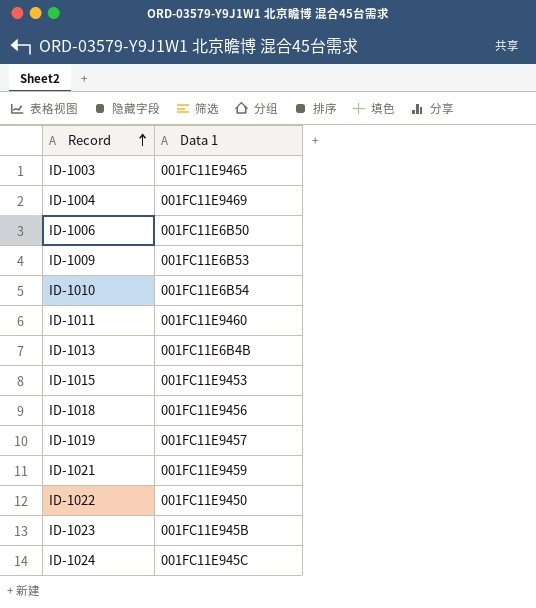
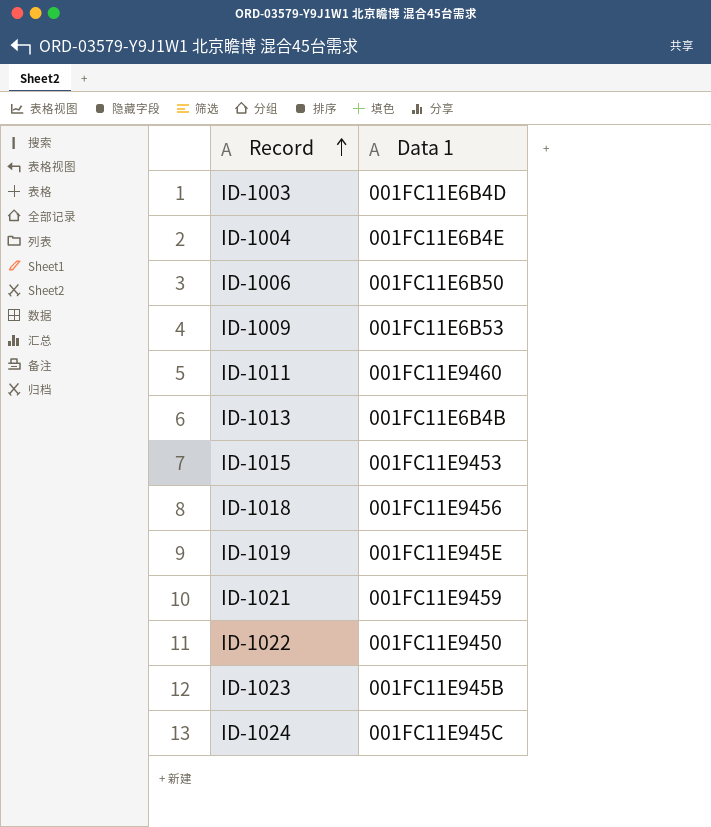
row ID-1010: 001FC11E6B54 -> none
ID-1003 | Data 1: 001FC11E9465 -> 001FC11E6B4D
ID-1004 | Data 1: 001FC11E9469 -> 001FC11E6B4E
ID-1019 | Data 1: 001FC11E9457 -> 001FC11E945E

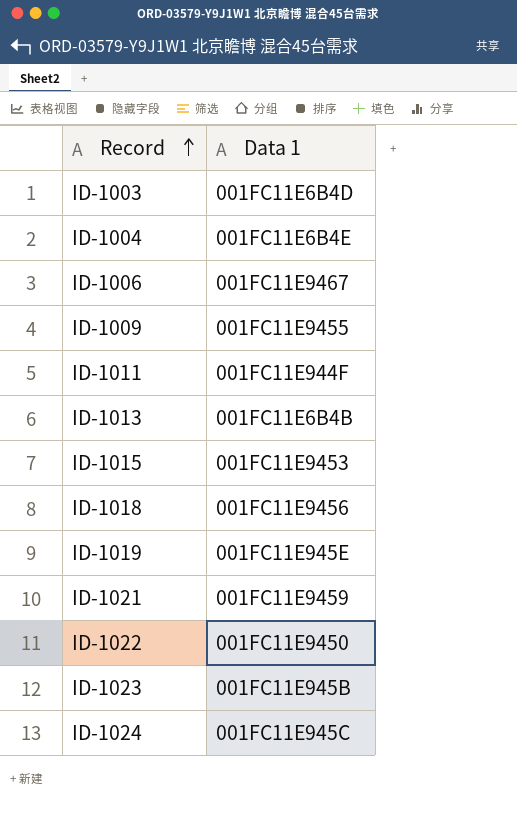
ID-1006 | Data 1: 001FC11E6B50 -> 001FC11E9467
ID-1009 | Data 1: 001FC11E6B53 -> 001FC11E9455
ID-1011 | Data 1: 001FC11E9460 -> 001FC11E944F

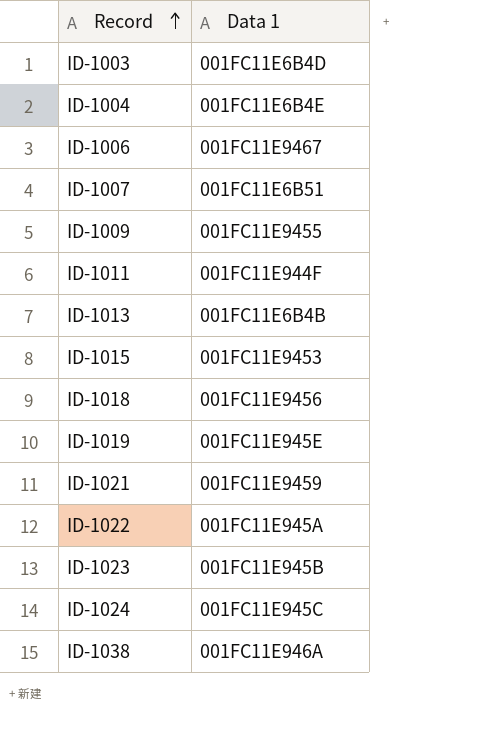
row ID-1007: none -> 001FC11E6B51
ID-1022 | Data 1: 001FC11E9450 -> 001FC11E945A
row ID-1038: none -> 001FC11E946A

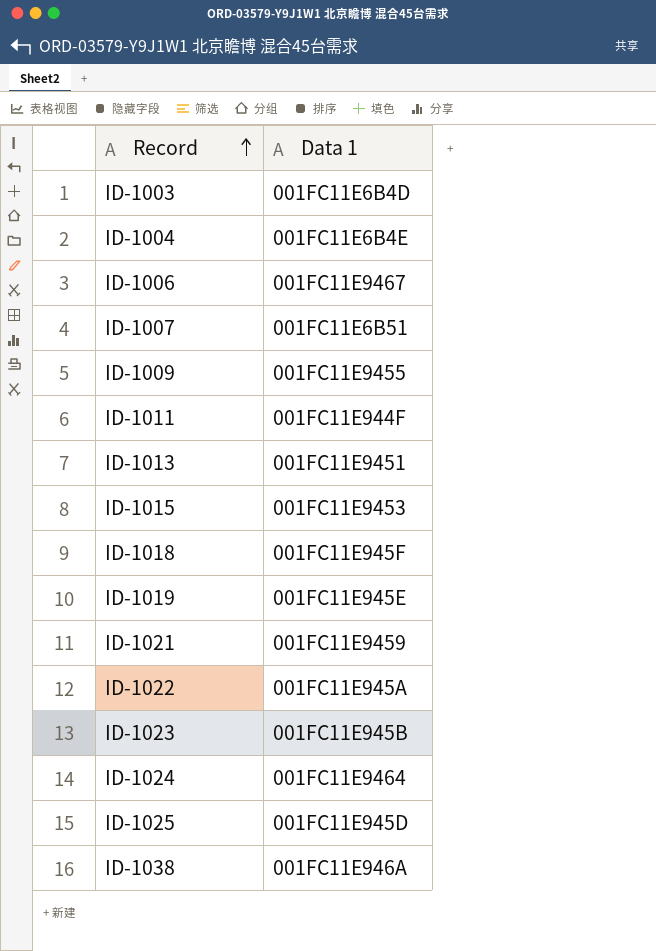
ID-1013 | Data 1: 001FC11E6B4B -> 001FC11E9451
ID-1018 | Data 1: 001FC11E9456 -> 001FC11E945F
ID-1024 | Data 1: 001FC11E945C -> 001FC11E9464
row ID-1025: none -> 001FC11E945D

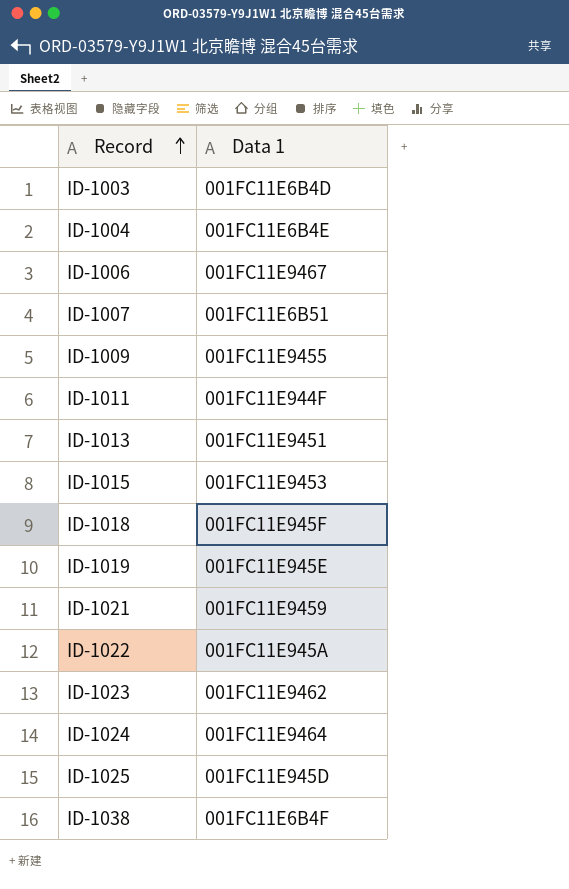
ID-1023 | Data 1: 001FC11E945B -> 001FC11E9462
ID-1038 | Data 1: 001FC11E946A -> 001FC11E6B4F

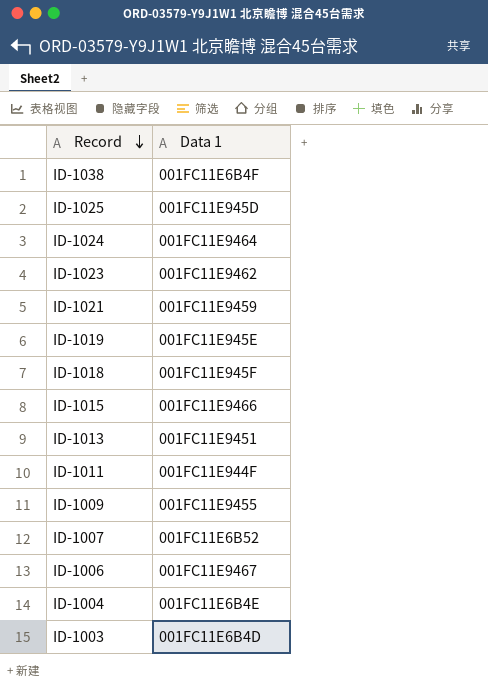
row order: Record ascending -> Record descending
row ID-1022: 001FC11E945A -> none
ID-1015 | Data 1: 001FC11E9453 -> 001FC11E9466
ID-1007 | Data 1: 001FC11E6B51 -> 001FC11E6B52

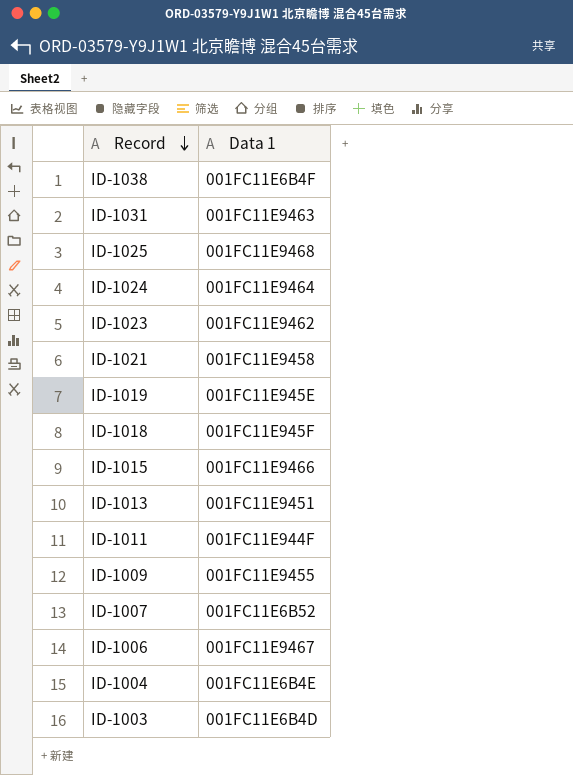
row ID-1031: none -> 001FC11E9463
ID-1025 | Data 1: 001FC11E945D -> 001FC11E9468
ID-1021 | Data 1: 001FC11E9459 -> 001FC11E9458

